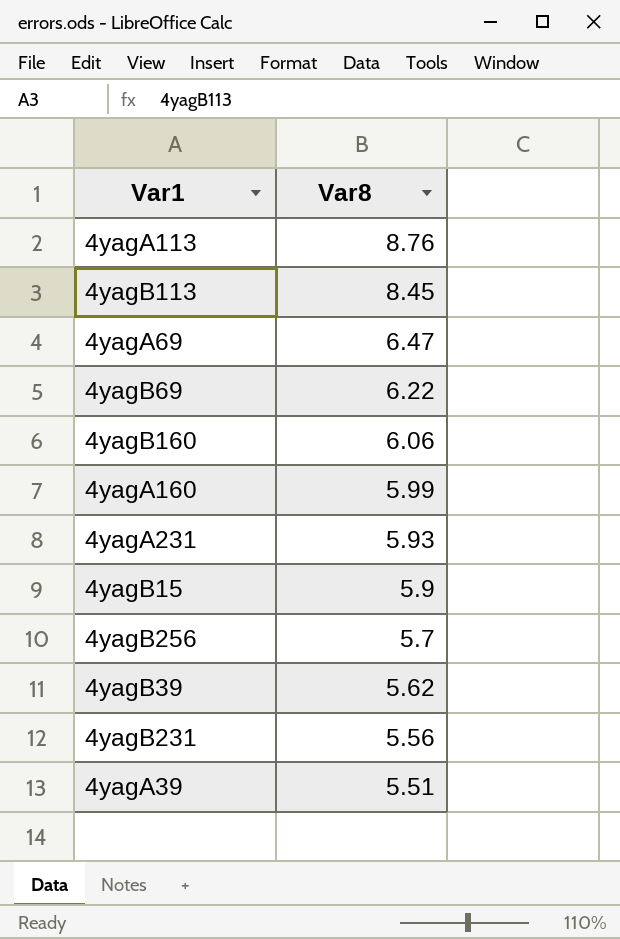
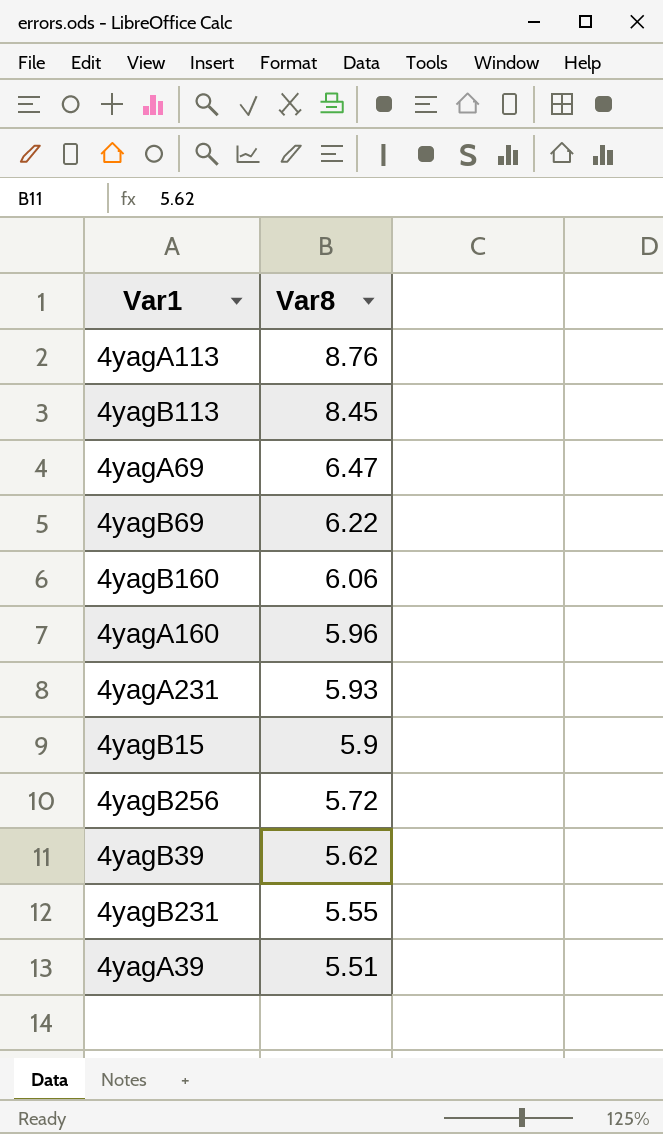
4yagA160 | Var8: 5.99 -> 5.96
4yagB256 | Var8: 5.7 -> 5.72
4yagB231 | Var8: 5.56 -> 5.55

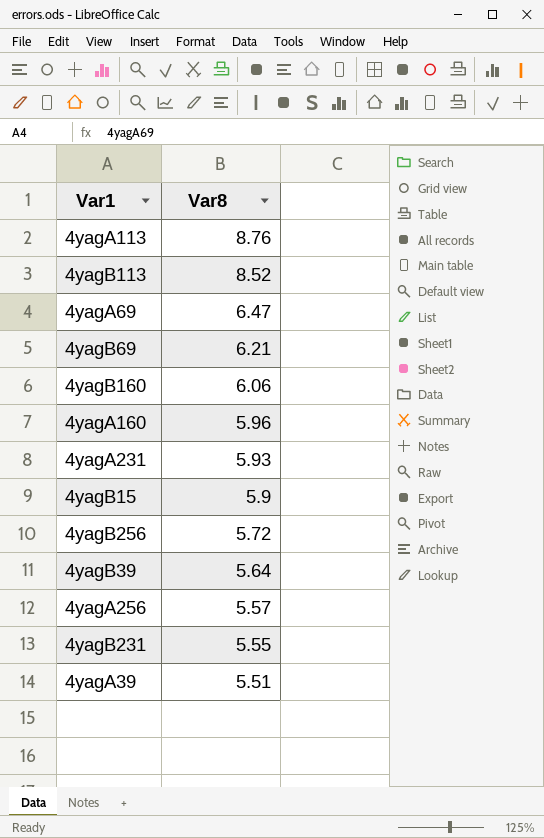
4yagB113 | Var8: 8.45 -> 8.52
4yagB69 | Var8: 6.22 -> 6.21
4yagB39 | Var8: 5.62 -> 5.64
row 4yagA256: none -> 5.57

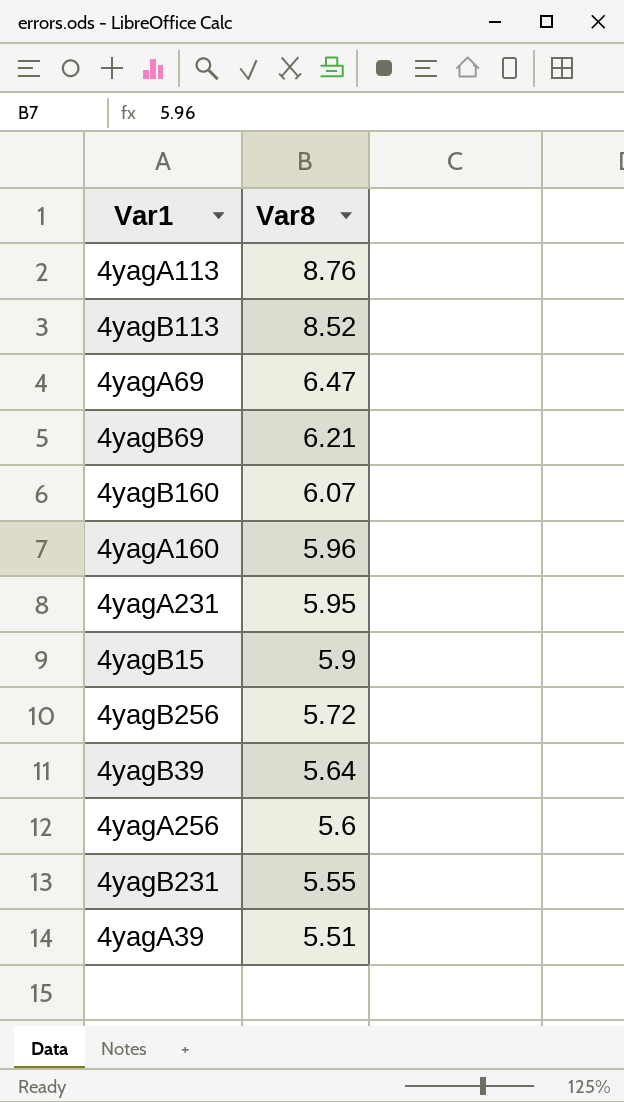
4yagB160 | Var8: 6.06 -> 6.07
4yagA231 | Var8: 5.93 -> 5.95
4yagA256 | Var8: 5.57 -> 5.6

